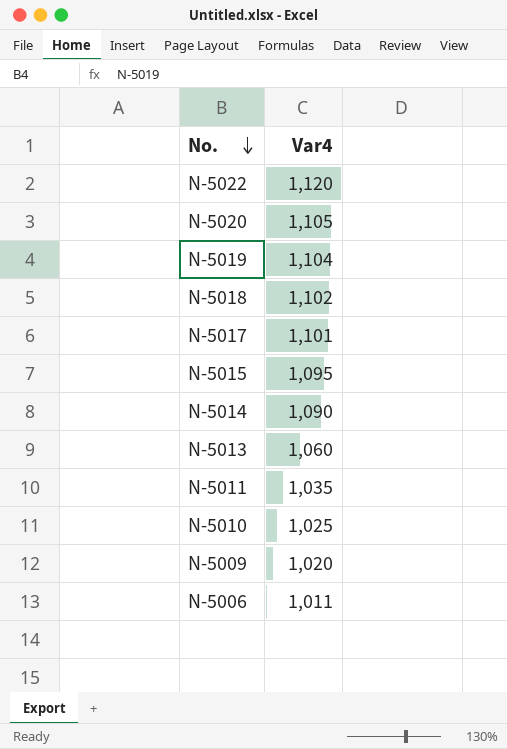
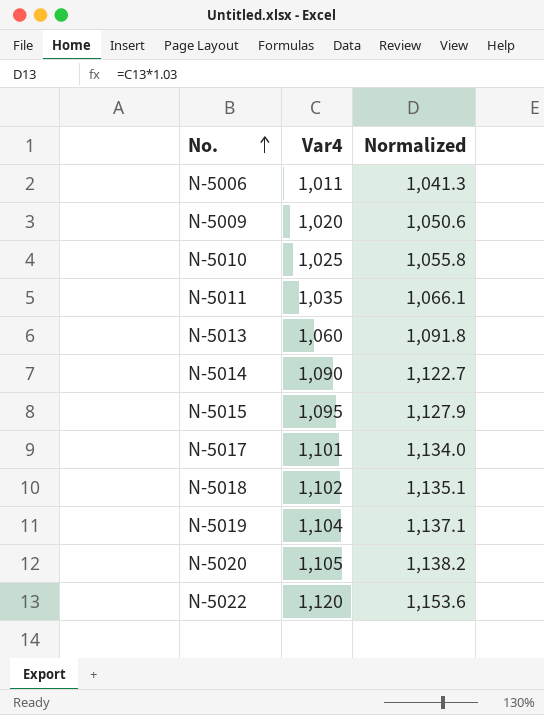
row order: No. descending -> No. ascending
column Normalized | formula: none -> [Var4] * 1.03

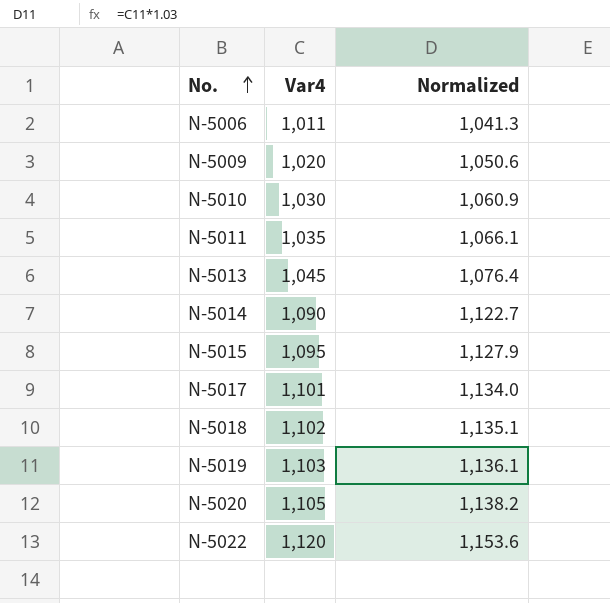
N-5010 | Var4: 1,025 -> 1,030
N-5010 | Normalized: 1,055.8 -> 1,060.9
N-5013 | Var4: 1,060 -> 1,045
N-5013 | Normalized: 1,091.8 -> 1,076.4
N-5019 | Var4: 1,104 -> 1,103
N-5019 | Normalized: 1,137.1 -> 1,136.1

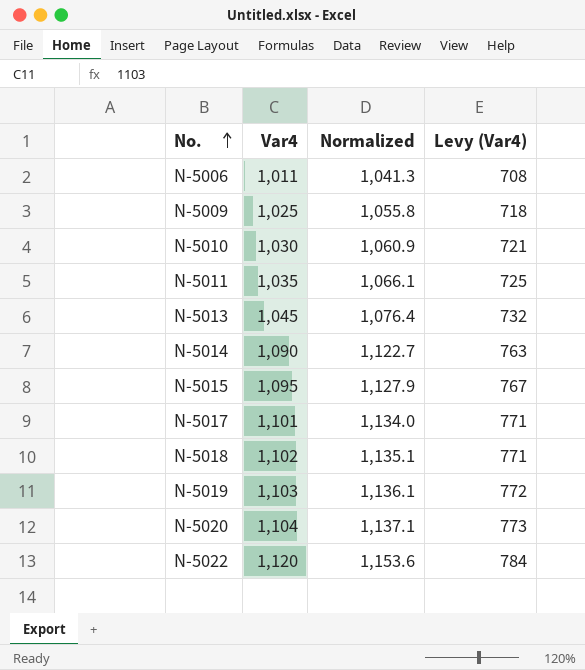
column Levy (Var4) | formula: none -> [Var4] * 0.7
N-5009 | Var4: 1,020 -> 1,025
N-5009 | Normalized: 1,050.6 -> 1,055.8
N-5020 | Var4: 1,105 -> 1,104
N-5020 | Normalized: 1,138.2 -> 1,137.1

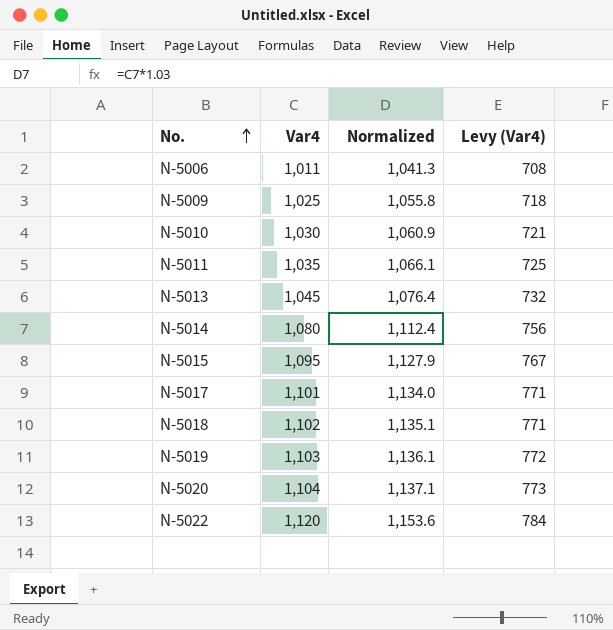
N-5014 | Var4: 1,090 -> 1,080
N-5014 | Normalized: 1,122.7 -> 1,112.4
N-5014 | Levy (Var4): 763 -> 756

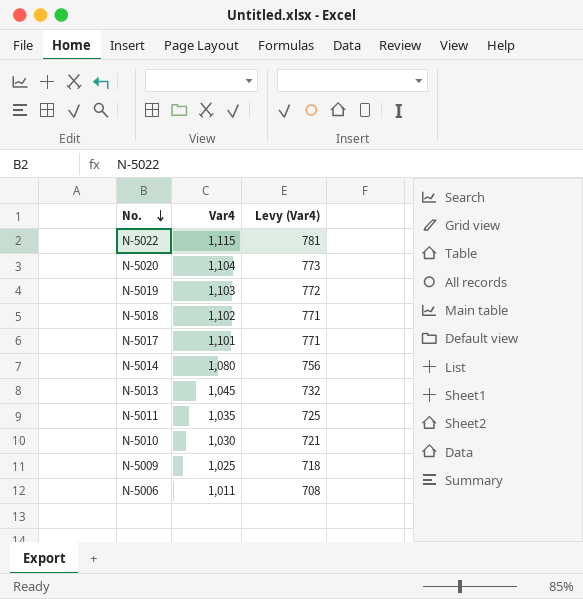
row order: No. ascending -> No. descending
column Normalized | formula: [Var4] * 1.03 -> none
row N-5015: 1,095 | 1,127.9 | 767 -> none
N-5022 | Var4: 1,120 -> 1,115
N-5022 | Levy (Var4): 784 -> 781

